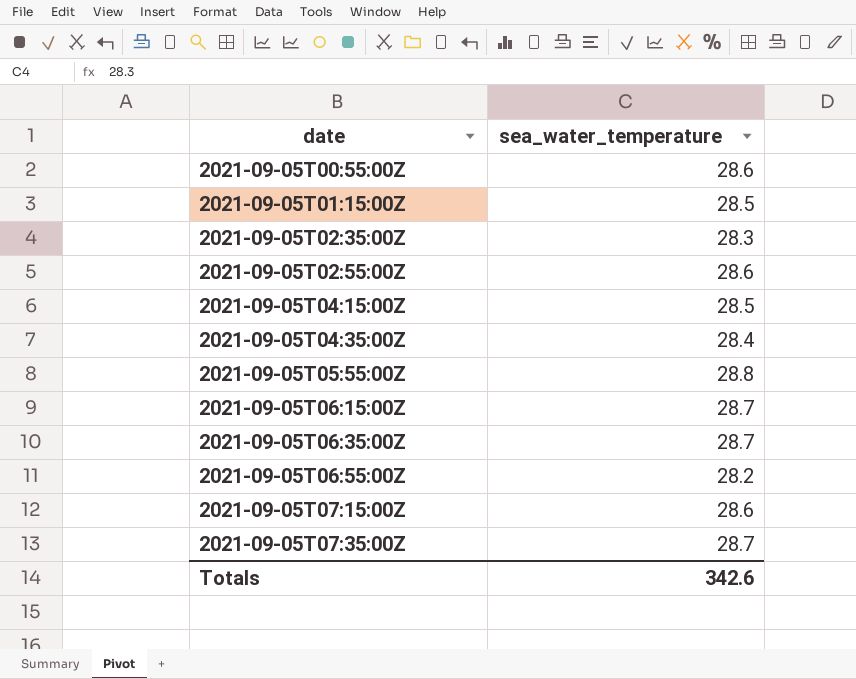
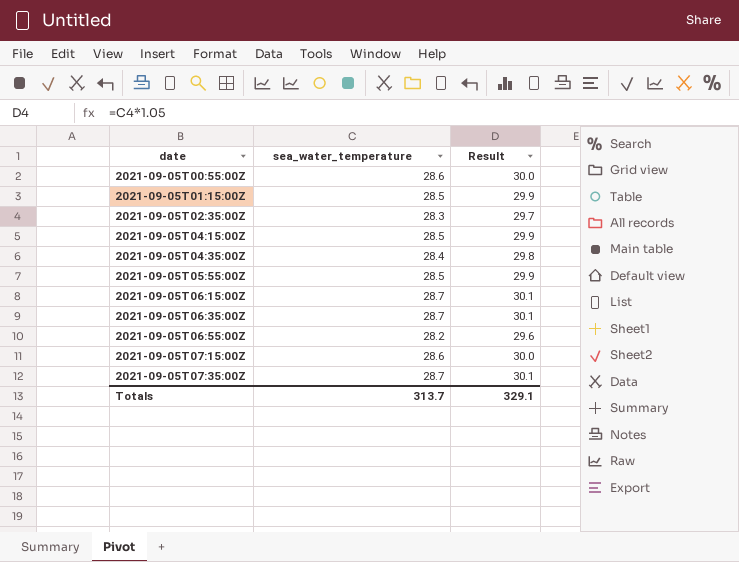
column Result | formula: none -> [sea_water_temperature] * 1.05
row 2021-09-05T02:55:00Z: 28.6 -> none
2021-09-05T05:55:00Z | sea_water_temperature: 28.8 -> 28.5
Totals | sea_water_temperature: 342.6 -> 313.7

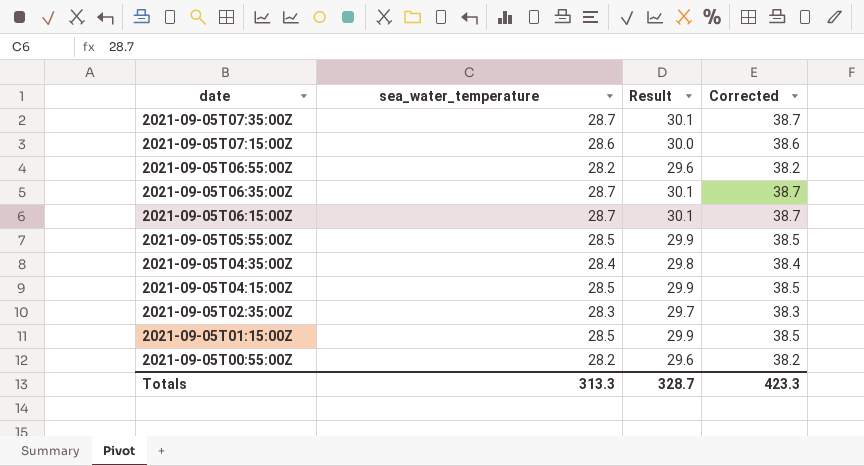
row order: date ascending -> date descending
column Corrected | formula: none -> [sea_water_temperature] + 10
2021-09-05T00:55:00Z | sea_water_temperature: 28.6 -> 28.2
2021-09-05T00:55:00Z | Result: 30.0 -> 29.6
Totals | sea_water_temperature: 313.7 -> 313.3
Totals | Result: 329.1 -> 328.7

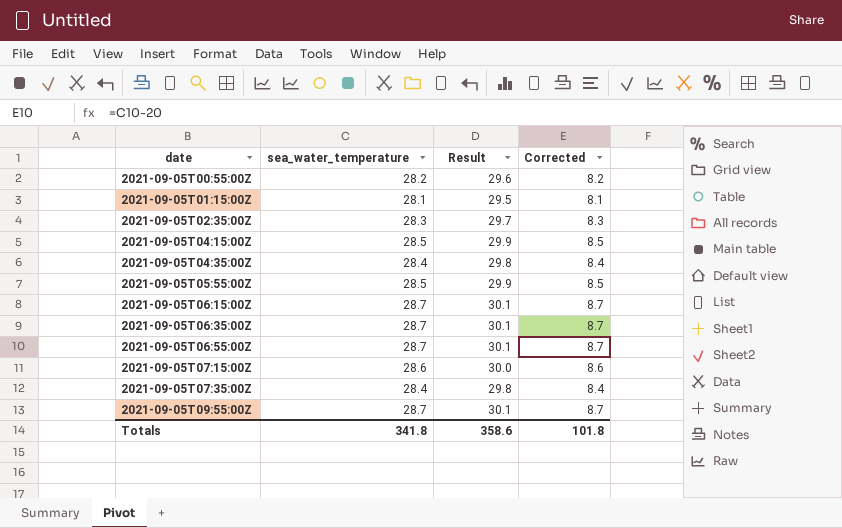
row order: date descending -> date ascending
column Corrected | formula: [sea_water_temperature] + 10 -> [sea_water_temperature] - 20
2021-09-05T01:15:00Z | sea_water_temperature: 28.5 -> 28.1
2021-09-05T01:15:00Z | Result: 29.9 -> 29.5
2021-09-05T06:55:00Z | sea_water_temperature: 28.2 -> 28.7
2021-09-05T06:55:00Z | Result: 29.6 -> 30.1
2021-09-05T07:35:00Z | sea_water_temperature: 28.7 -> 28.4
2021-09-05T07:35:00Z | Result: 30.1 -> 29.8
row 2021-09-05T09:55:00Z: none -> 28.7 | 30.1 | 8.7
Totals | sea_water_temperature: 313.3 -> 341.8
Totals | Result: 328.7 -> 358.6
Totals | Corrected: 423.3 -> 101.8

